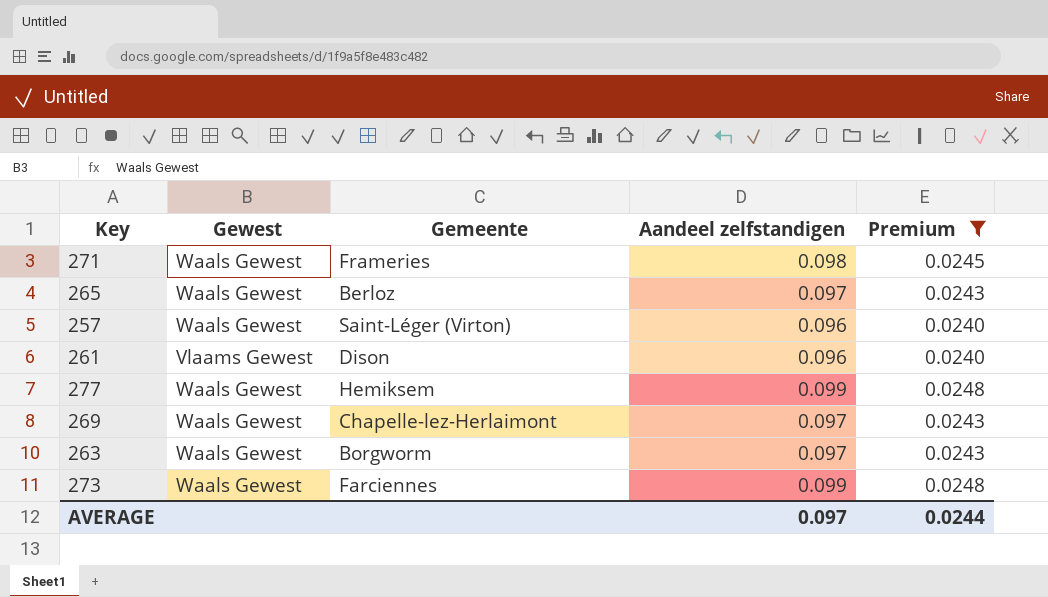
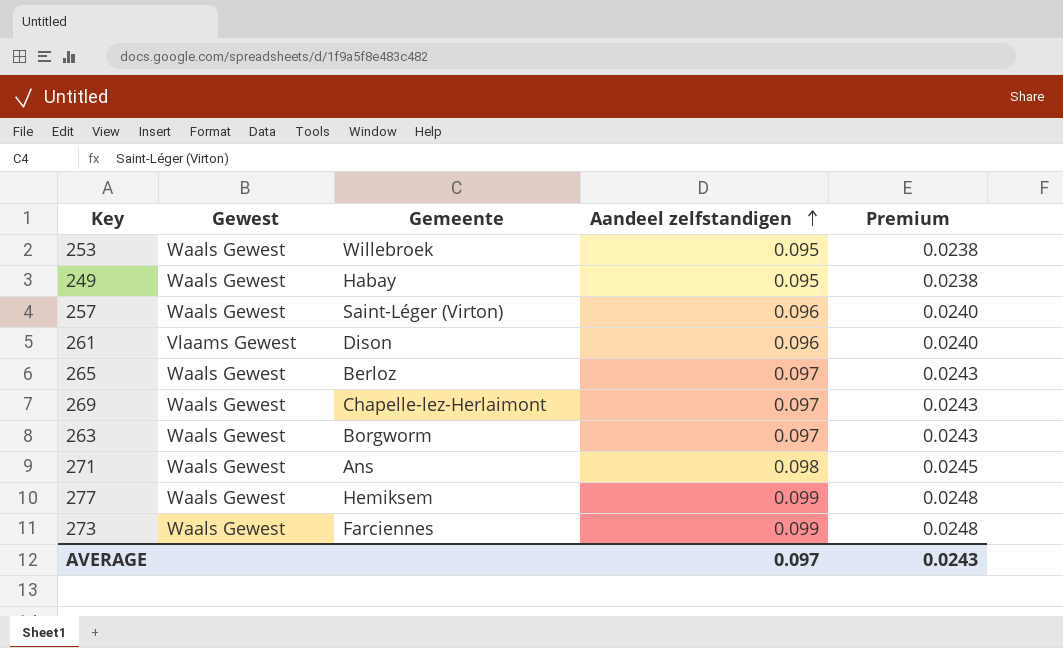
filter: Premium != 0.0238 -> none
row order: none -> Aandeel zelfstandigen ascending
271 | Gemeente: Frameries -> Ans
AVERAGE | Premium: 0.0244 -> 0.0243

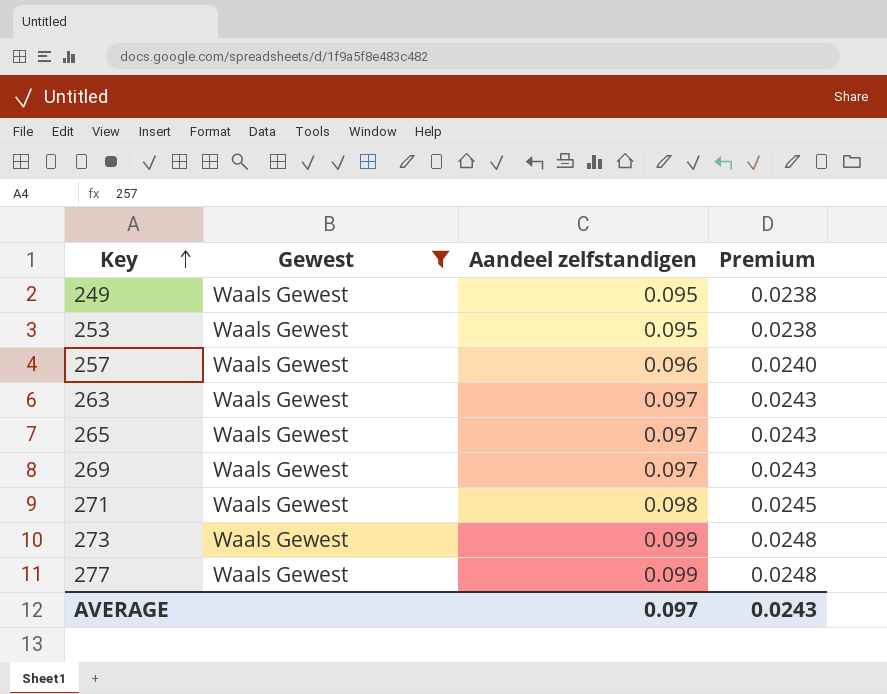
filter: none -> Gewest = Waals Gewest
row order: Aandeel zelfstandigen ascending -> Key ascending
column Gemeente | position: 3 -> none

